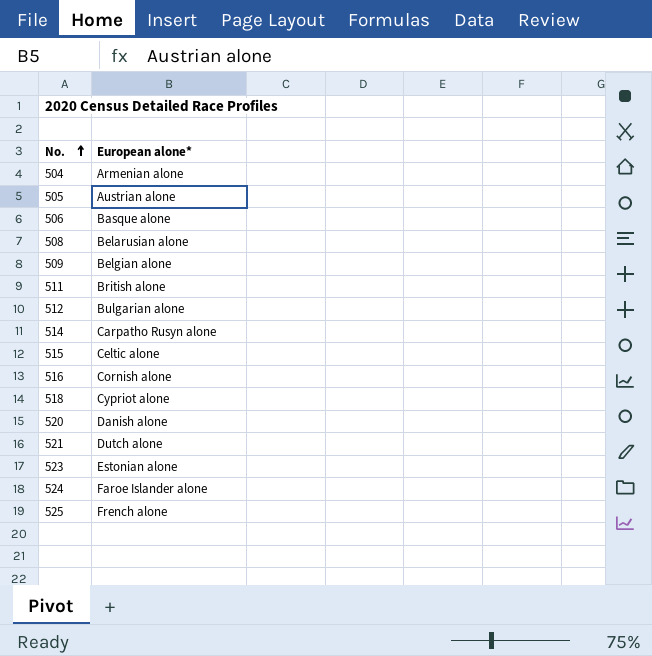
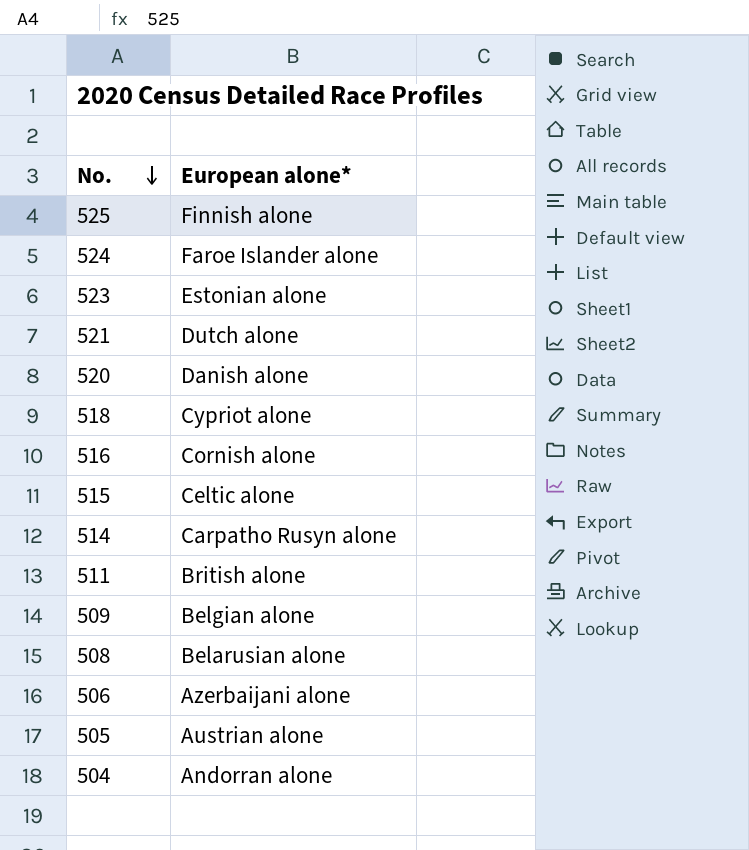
row order: No. ascending -> No. descending
row 512: Bulgarian alone -> none
525 | European alone*: French alone -> Finnish alone
506 | European alone*: Basque alone -> Azerbaijani alone
504 | European alone*: Armenian alone -> Andorran alone

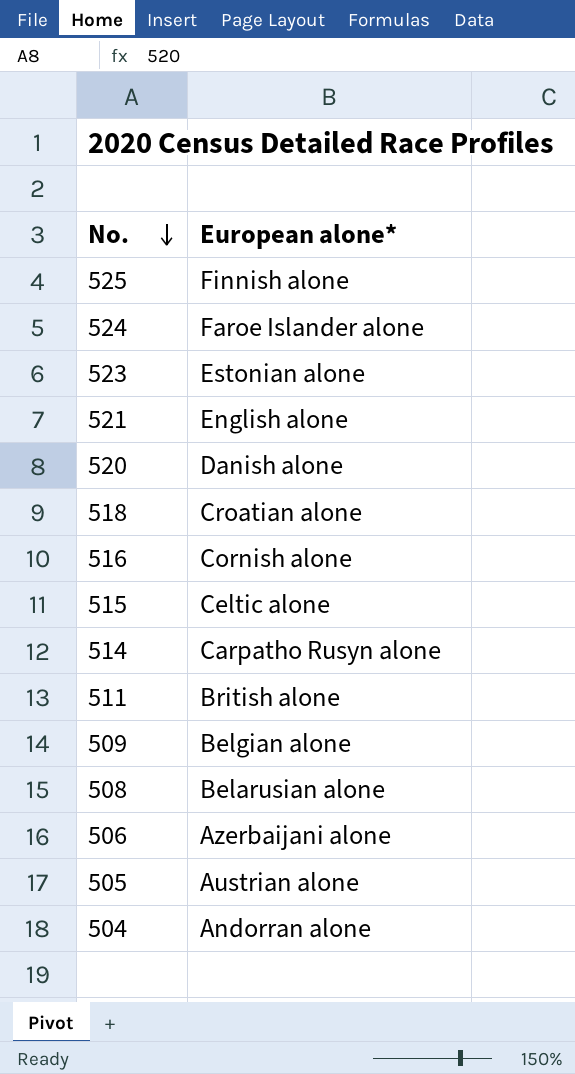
521 | European alone*: Dutch alone -> English alone
518 | European alone*: Cypriot alone -> Croatian alone

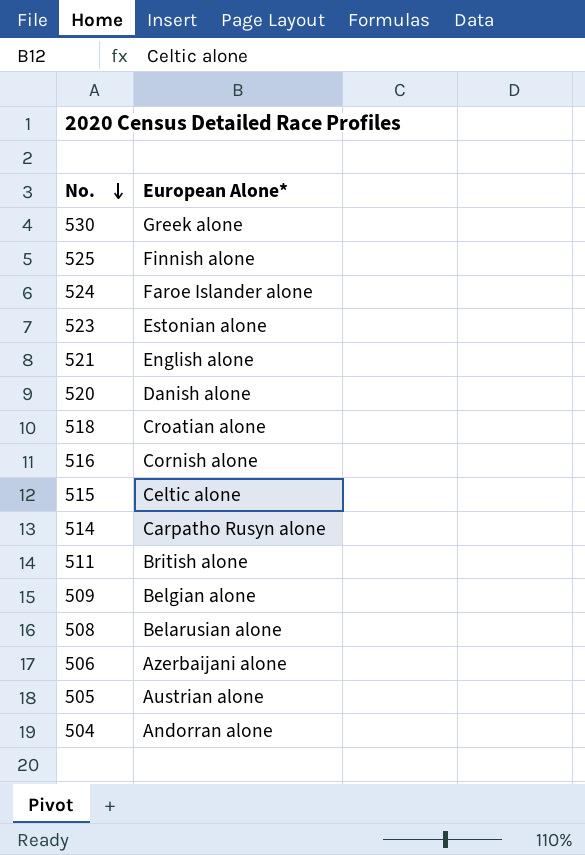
column name: European alone* -> European Alone*
row 530: none -> Greek alone

